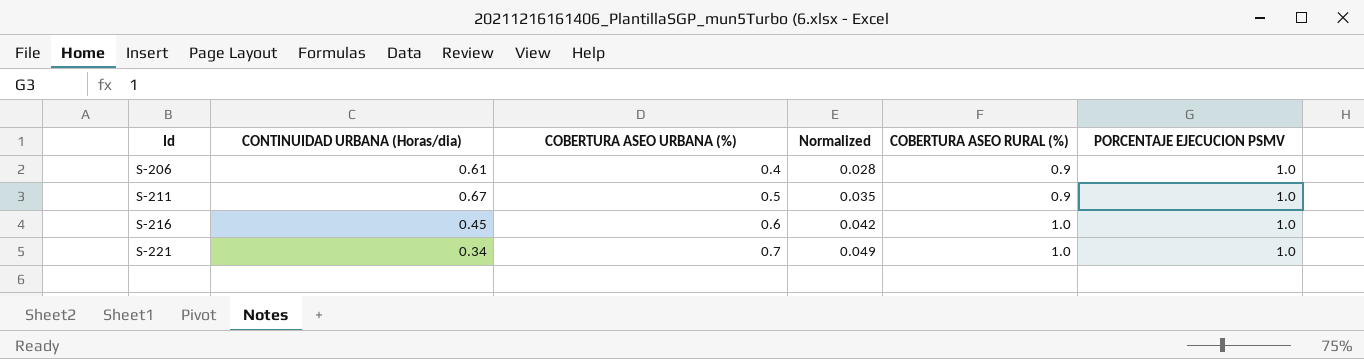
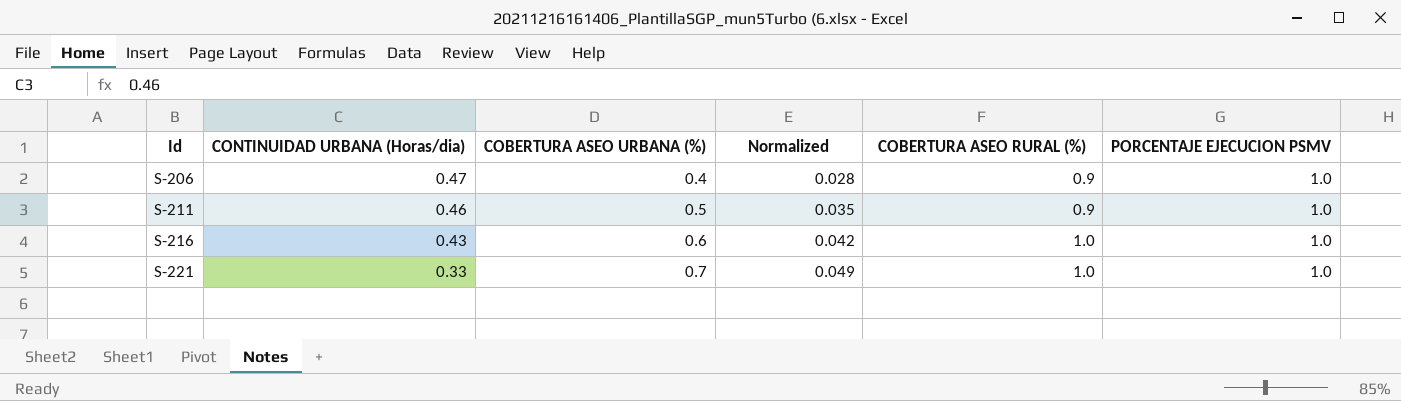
S-206 | CONTINUIDAD URBANA (Horas/dia): 0.61 -> 0.47
S-211 | CONTINUIDAD URBANA (Horas/dia): 0.67 -> 0.46
S-216 | CONTINUIDAD URBANA (Horas/dia): 0.45 -> 0.43
S-221 | CONTINUIDAD URBANA (Horas/dia): 0.34 -> 0.33

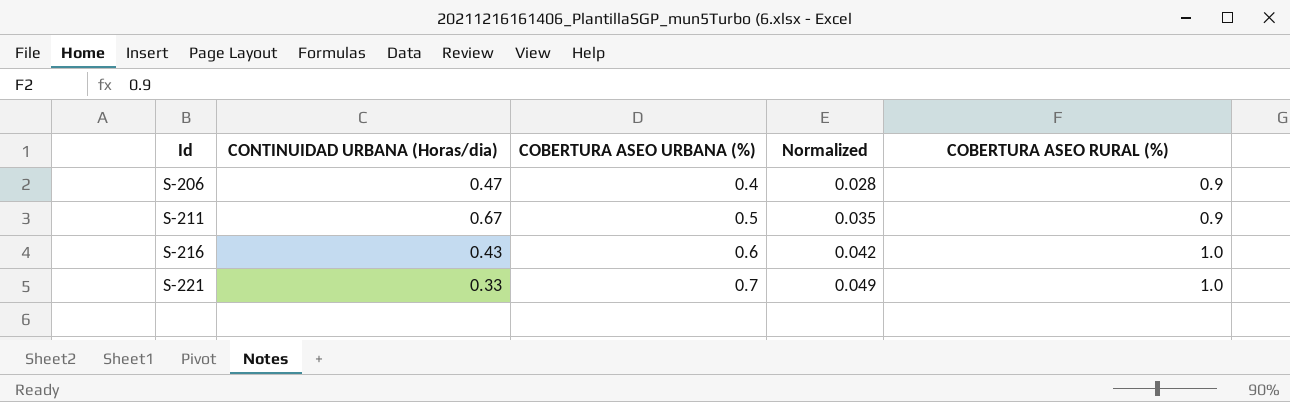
column PORCENTAJE EJECUCION PSMV | position: 6 -> none
S-211 | CONTINUIDAD URBANA (Horas/dia): 0.46 -> 0.67

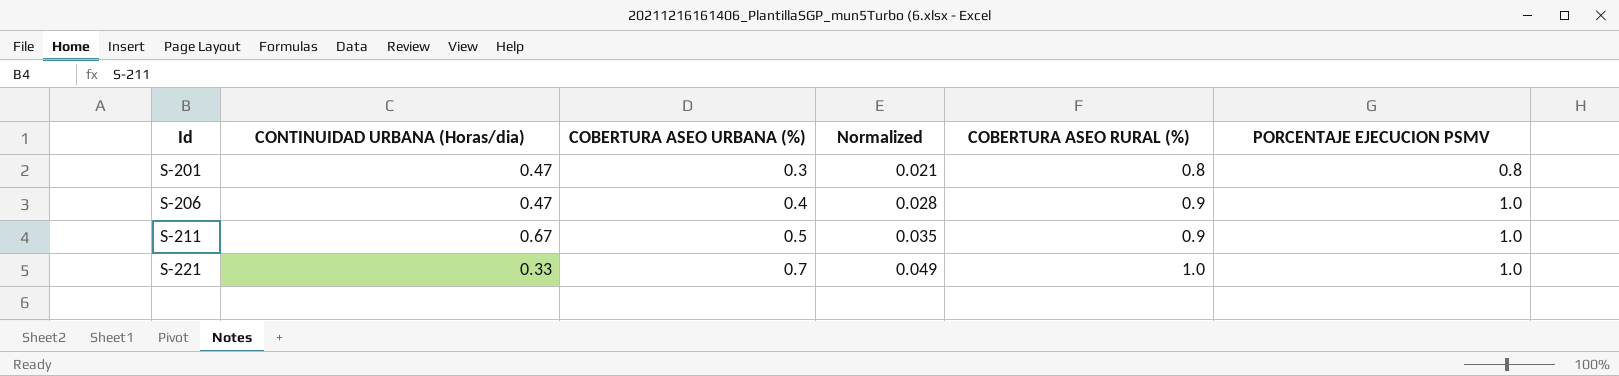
column PORCENTAJE EJECUCION PSMV | position: none -> 6
row S-216: 0.43 | 0.6 | 0.042 | 1.0 -> none
row S-201: none -> 0.47 | 0.3 | 0.021 | 0.8 | 0.8

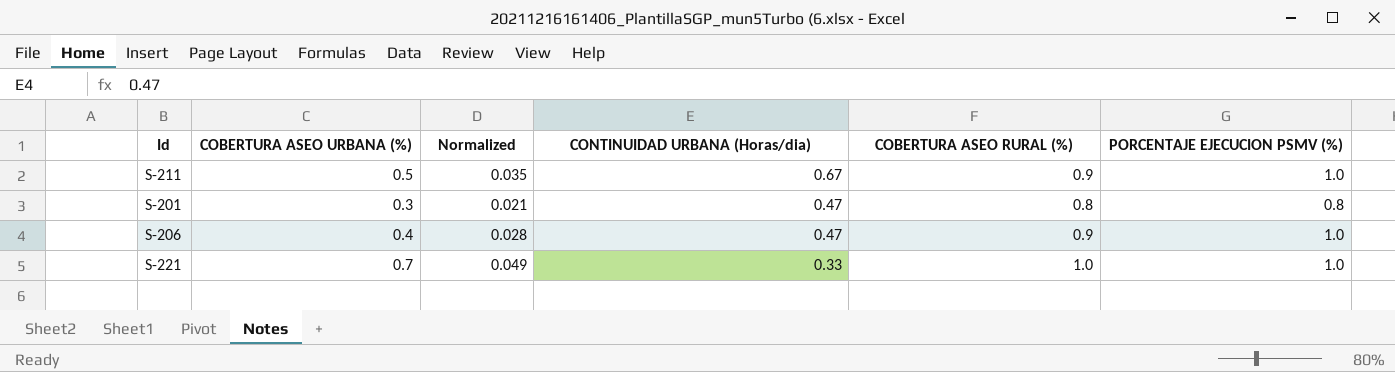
row order: Id ascending -> CONTINUIDAD URBANA (Horas/dia) descending
column CONTINUIDAD URBANA (Horas/dia) | position: 2 -> 4
column name: PORCENTAJE EJECUCION PSMV -> PORCENTAJE EJECUCION PSMV (%)

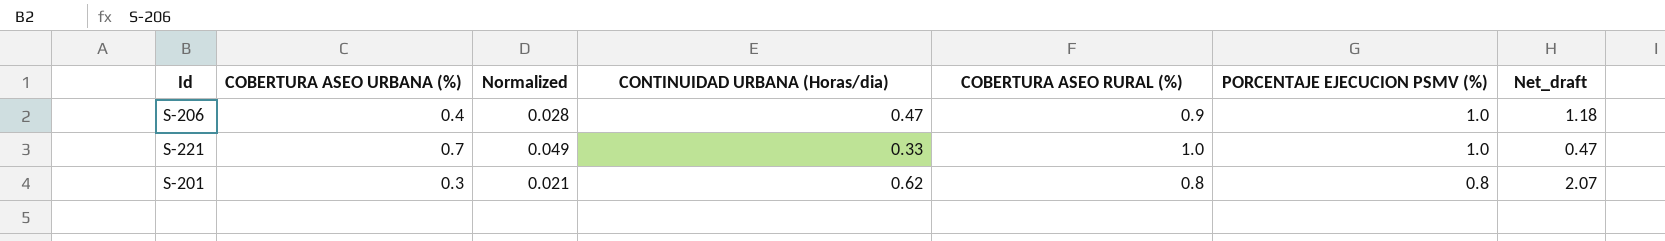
row order: CONTINUIDAD URBANA (Horas/dia) descending -> PORCENTAJE EJECUCION PSMV (%) descending
column Net_draft | formula: none -> [CONTINUIDAD URBANA (Horas/dia)] / [COBERTURA ASEO URBANA (%)]
row S-211: 0.5 | 0.035 | 0.67 | 0.9 | 1.0 -> none
S-201 | CONTINUIDAD URBANA (Horas/dia): 0.47 -> 0.62

